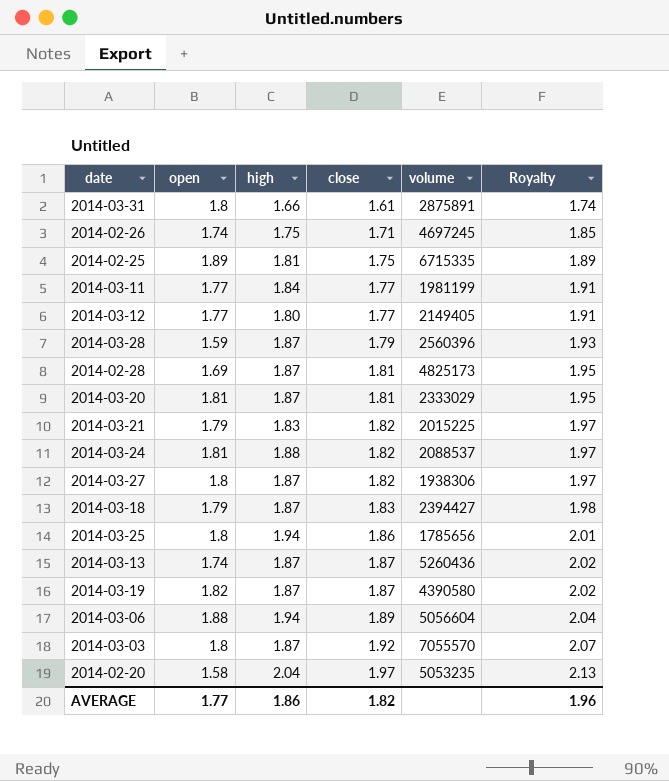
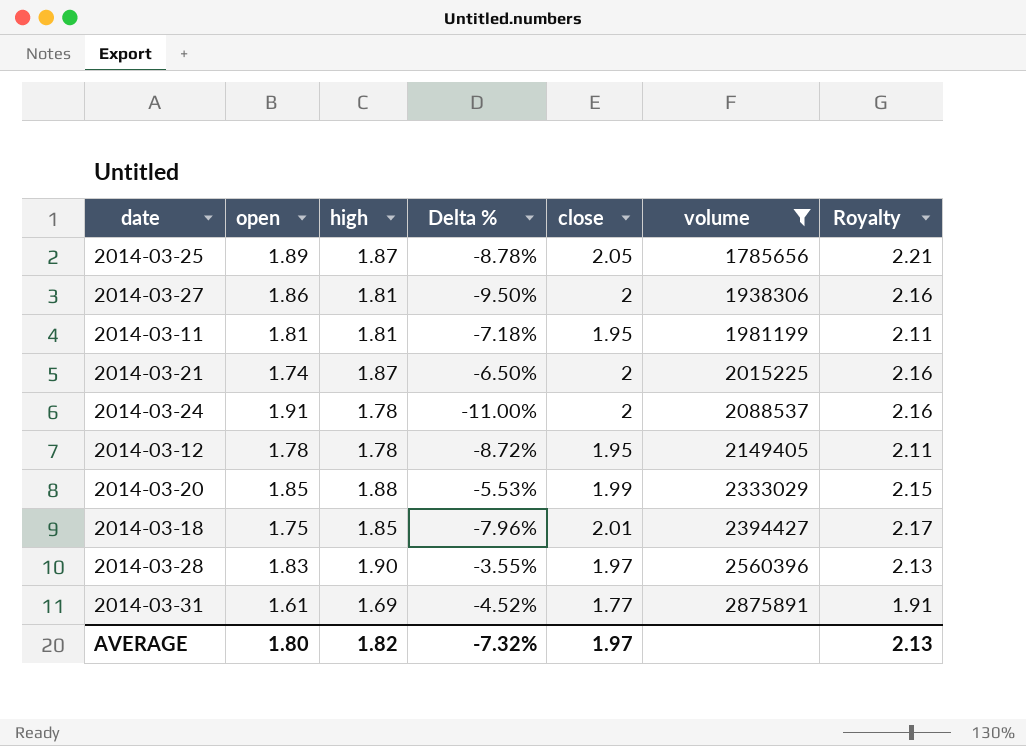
filter: none -> volume <= 2875891
row order: close ascending -> volume ascending
column Delta % | formula: none -> ([high] - [close]) / [close]
2014-03-25 | open: 1.8 -> 1.89
2014-03-25 | high: 1.94 -> 1.87
2014-03-25 | close: 1.86 -> 2.05
2014-03-25 | Royalty: 2.01 -> 2.21
2014-03-27 | open: 1.8 -> 1.86
2014-03-27 | high: 1.87 -> 1.81
2014-03-27 | close: 1.82 -> 2
2014-03-27 | Royalty: 1.97 -> 2.16
2014-03-11 | open: 1.77 -> 1.81
2014-03-11 | high: 1.84 -> 1.81
2014-03-11 | close: 1.77 -> 1.95
2014-03-11 | Royalty: 1.91 -> 2.11
2014-03-21 | open: 1.79 -> 1.74
2014-03-21 | high: 1.83 -> 1.87
2014-03-21 | close: 1.82 -> 2
2014-03-21 | Royalty: 1.97 -> 2.16
2014-03-24 | open: 1.81 -> 1.91
2014-03-24 | high: 1.88 -> 1.78
2014-03-24 | close: 1.82 -> 2
2014-03-24 | Royalty: 1.97 -> 2.16
2014-03-12 | open: 1.77 -> 1.78
2014-03-12 | high: 1.80 -> 1.78
2014-03-12 | close: 1.77 -> 1.95
2014-03-12 | Royalty: 1.91 -> 2.11
2014-03-20 | open: 1.81 -> 1.85
2014-03-20 | high: 1.87 -> 1.88
2014-03-20 | close: 1.81 -> 1.99
2014-03-20 | Royalty: 1.95 -> 2.15
2014-03-18 | open: 1.79 -> 1.75
2014-03-18 | high: 1.87 -> 1.85
2014-03-18 | close: 1.83 -> 2.01
2014-03-18 | Royalty: 1.98 -> 2.17
2014-03-28 | open: 1.59 -> 1.83
2014-03-28 | high: 1.87 -> 1.90
2014-03-28 | close: 1.79 -> 1.97
2014-03-28 | Royalty: 1.93 -> 2.13
2014-03-31 | open: 1.8 -> 1.61
2014-03-31 | high: 1.66 -> 1.69
2014-03-31 | close: 1.61 -> 1.77
2014-03-31 | Royalty: 1.74 -> 1.91
AVERAGE | open: 1.77 -> 1.80
AVERAGE | high: 1.86 -> 1.82
AVERAGE | close: 1.82 -> 1.97
AVERAGE | Royalty: 1.96 -> 2.13

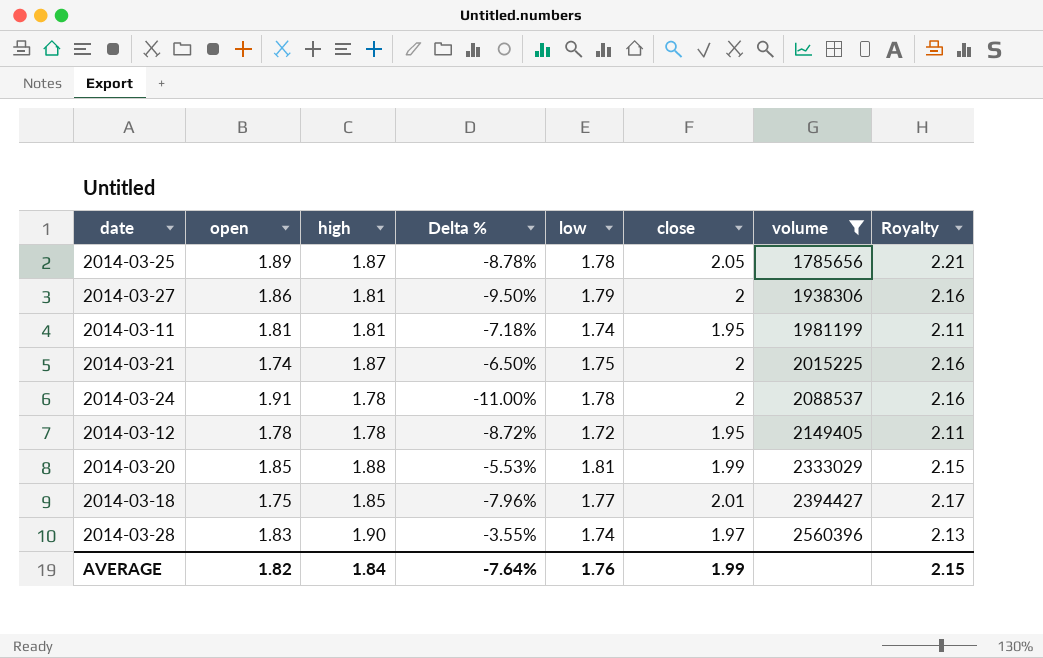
column low | position: none -> 5
row 2014-03-31: 1.61 | 1.69 | -4.52% | 1.77 | 2875891 | 1.91 -> none
AVERAGE | open: 1.80 -> 1.82
AVERAGE | high: 1.82 -> 1.84
AVERAGE | Delta %: -7.32% -> -7.64%
AVERAGE | close: 1.97 -> 1.99
AVERAGE | Royalty: 2.13 -> 2.15

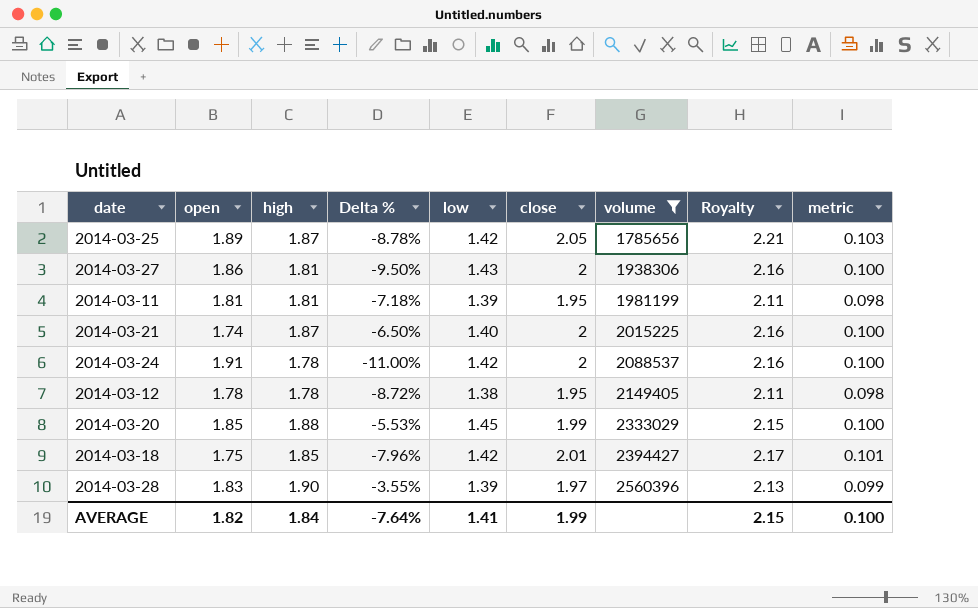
column metric | formula: none -> [close] * 0.05
2014-03-25 | low: 1.78 -> 1.42
2014-03-27 | low: 1.79 -> 1.43
2014-03-11 | low: 1.74 -> 1.39
2014-03-21 | low: 1.75 -> 1.40
2014-03-24 | low: 1.78 -> 1.42
2014-03-12 | low: 1.72 -> 1.38
2014-03-20 | low: 1.81 -> 1.45
2014-03-18 | low: 1.77 -> 1.42
2014-03-28 | low: 1.74 -> 1.39
AVERAGE | low: 1.76 -> 1.41

